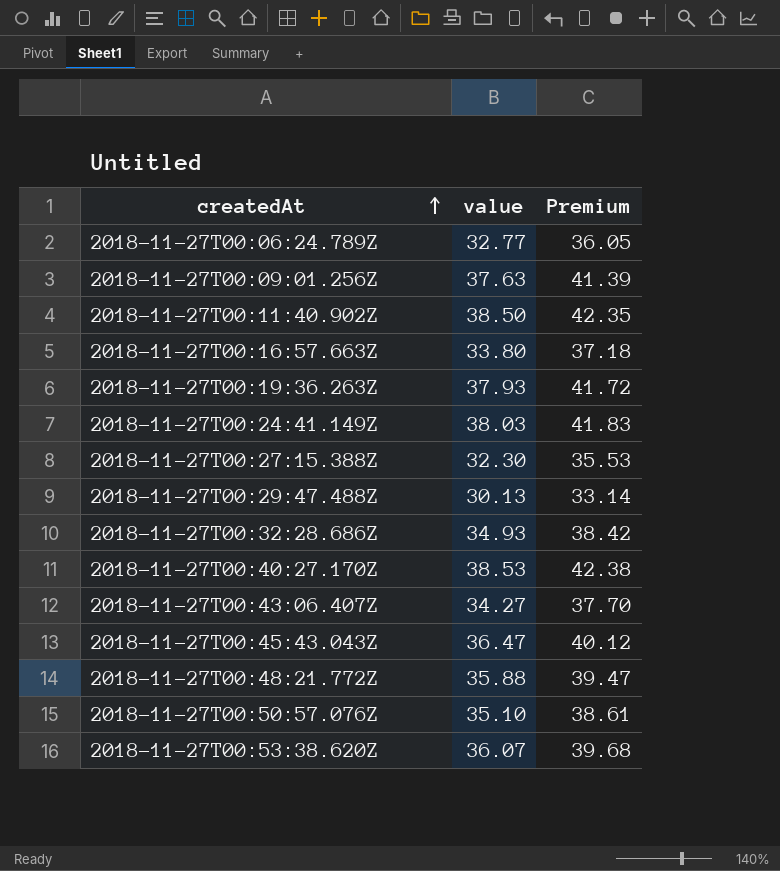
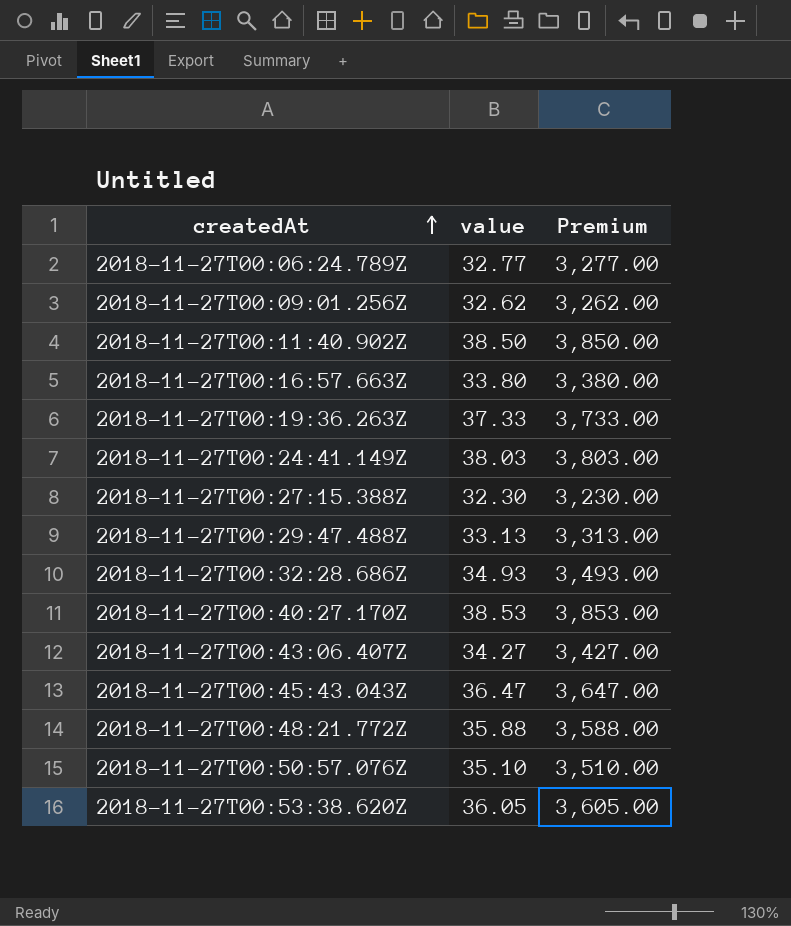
column Premium | formula: [value] * 1.1 -> [value] * 100
2018-11-27T00:09:01.256Z | value: 37.63 -> 32.62
2018-11-27T00:19:36.263Z | value: 37.93 -> 37.33
2018-11-27T00:29:47.488Z | value: 30.13 -> 33.13
2018-11-27T00:53:38.620Z | value: 36.07 -> 36.05

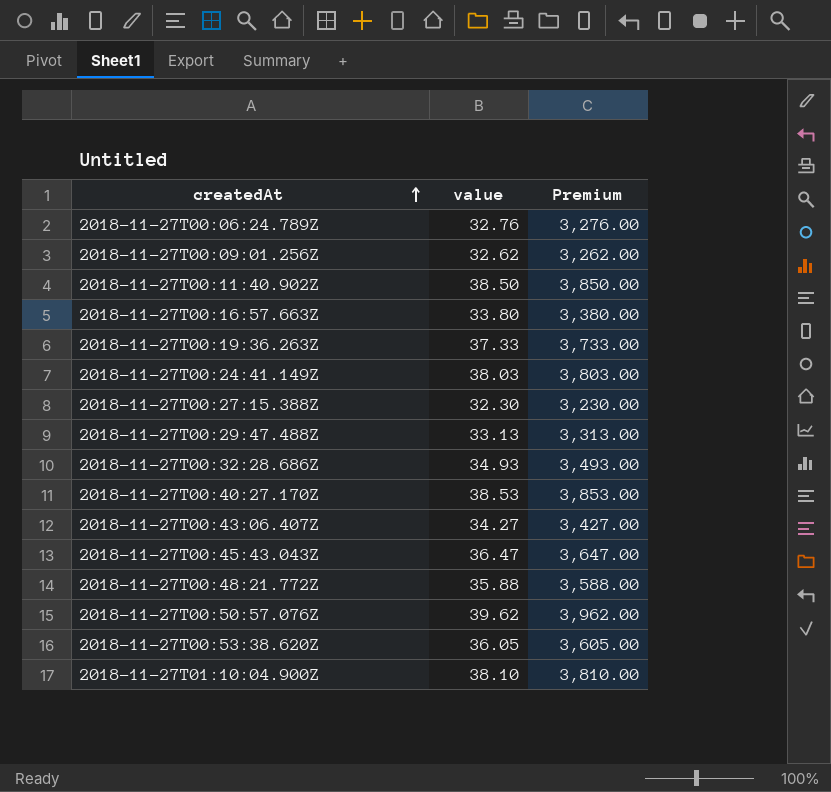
2018-11-27T00:06:24.789Z | value: 32.77 -> 32.76
2018-11-27T00:06:24.789Z | Premium: 3,277.00 -> 3,276.00
2018-11-27T00:50:57.076Z | value: 35.10 -> 39.62
2018-11-27T00:50:57.076Z | Premium: 3,510.00 -> 3,962.00
row 2018-11-27T01:10:04.900Z: none -> 38.10 | 3,810.00

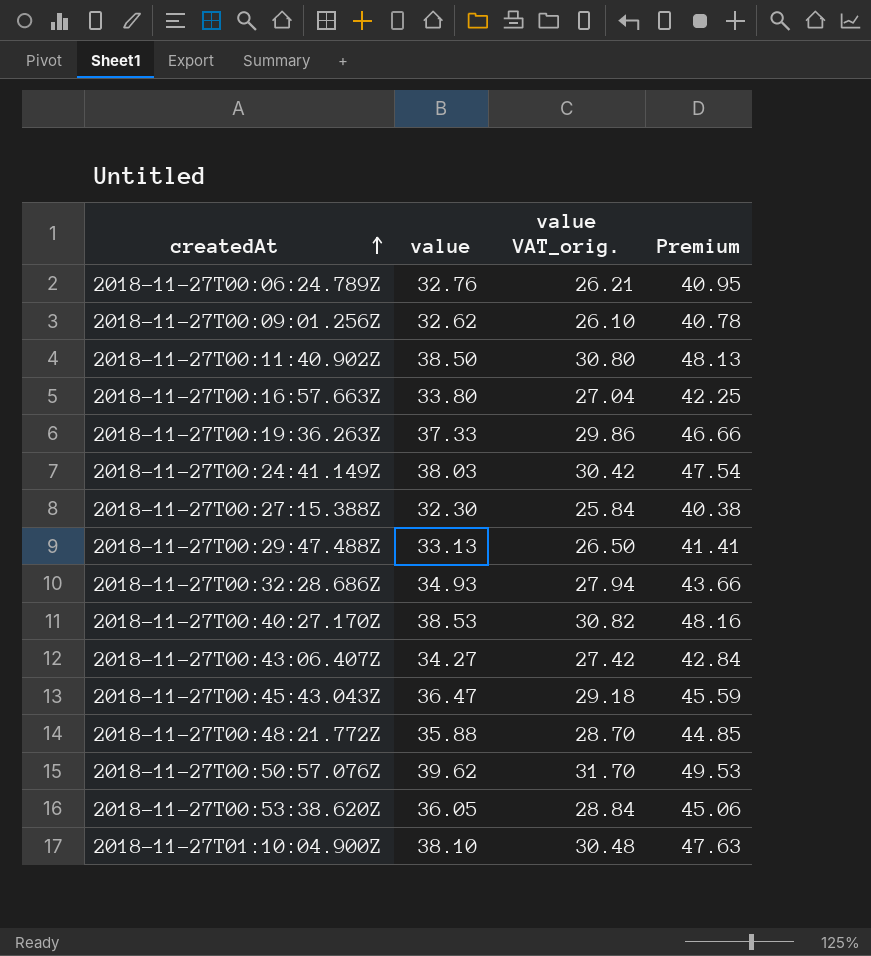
column value VAT_orig. | formula: none -> [value] * 0.8
column Premium | formula: [value] * 100 -> [value] * 1.25

